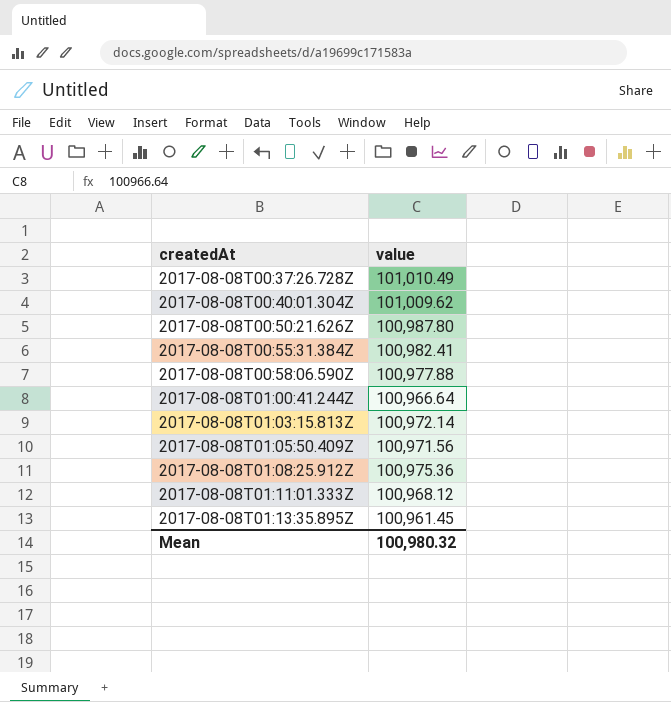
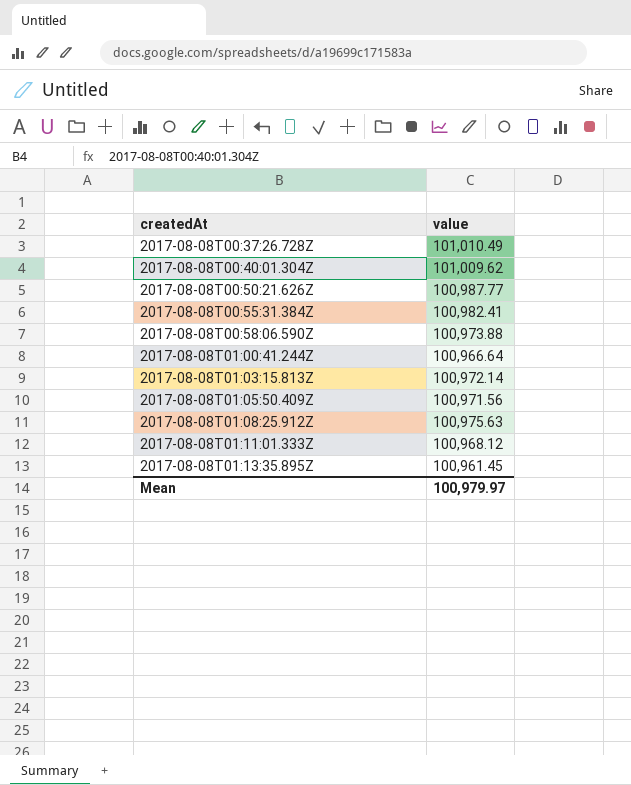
2017-08-08T00:50:21.626Z | value: 100,987.80 -> 100,987.77
2017-08-08T00:58:06.590Z | value: 100,977.88 -> 100,973.88
2017-08-08T01:08:25.912Z | value: 100,975.36 -> 100,975.63
Mean | value: 100,980.32 -> 100,979.97

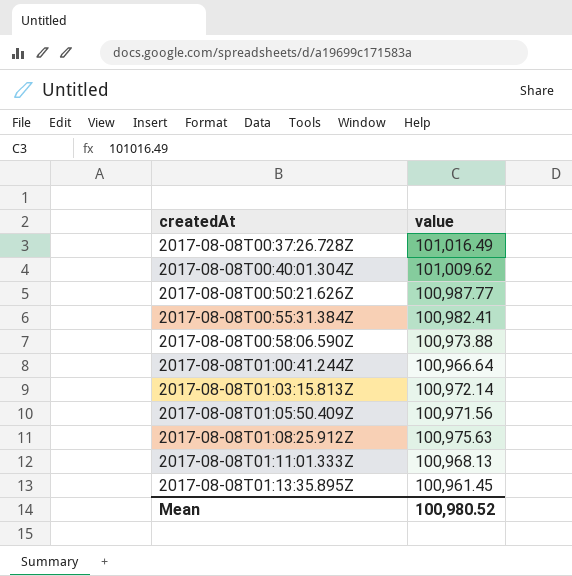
2017-08-08T00:37:26.728Z | value: 101,010.49 -> 101,016.49
2017-08-08T01:11:01.333Z | value: 100,968.12 -> 100,968.13
Mean | value: 100,979.97 -> 100,980.52

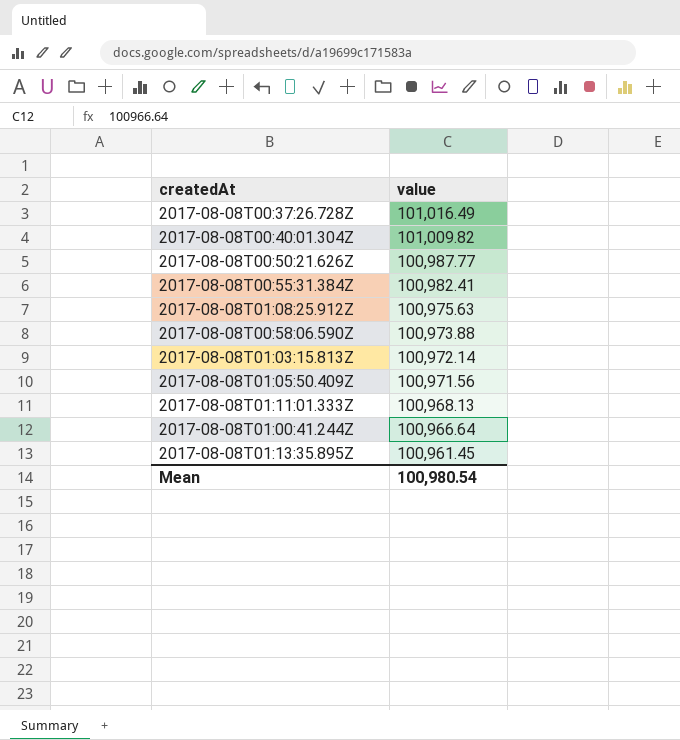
row order: createdAt ascending -> value descending
2017-08-08T00:40:01.304Z | value: 101,009.62 -> 101,009.82
Mean | value: 100,980.52 -> 100,980.54

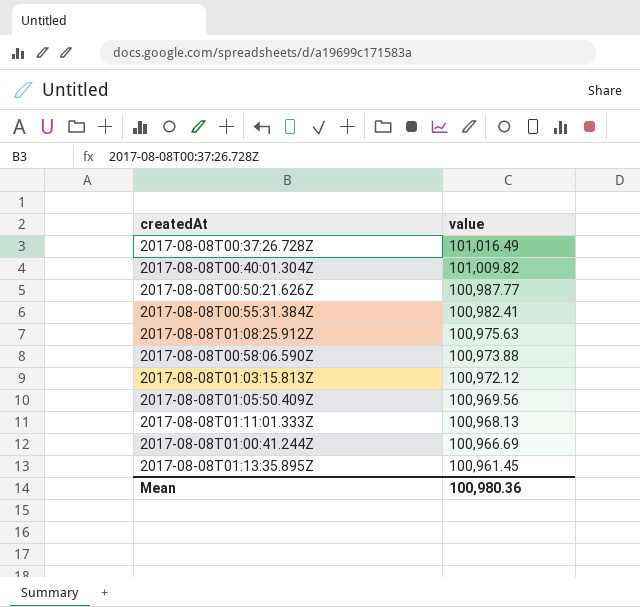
2017-08-08T01:03:15.813Z | value: 100,972.14 -> 100,972.12
2017-08-08T01:05:50.409Z | value: 100,971.56 -> 100,969.56
2017-08-08T01:00:41.244Z | value: 100,966.64 -> 100,966.69
Mean | value: 100,980.54 -> 100,980.36

